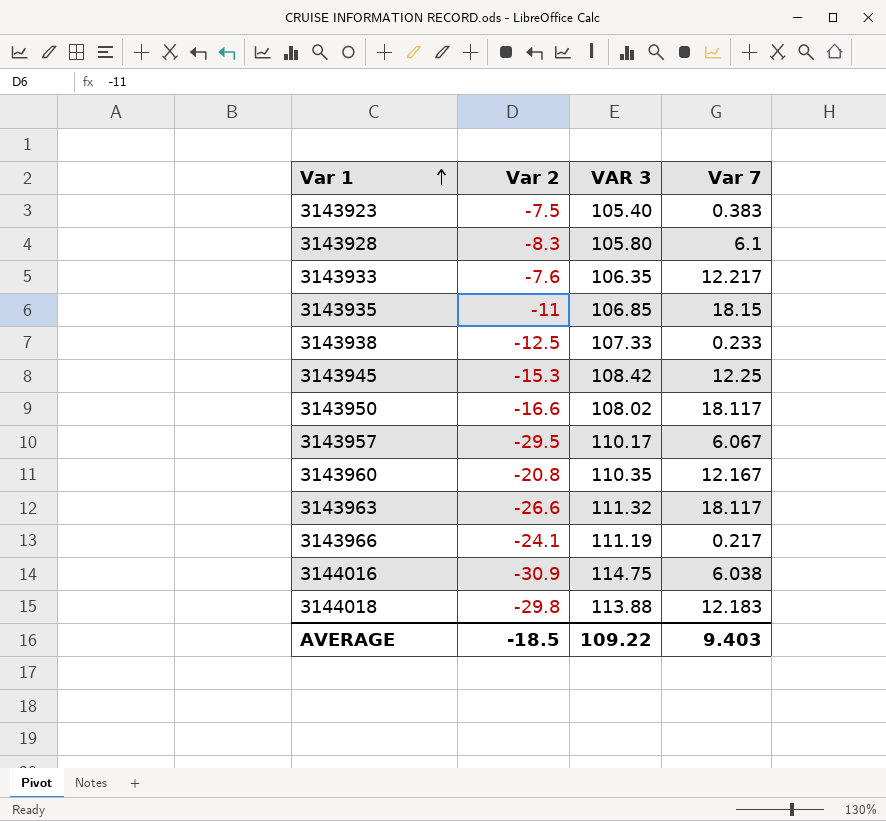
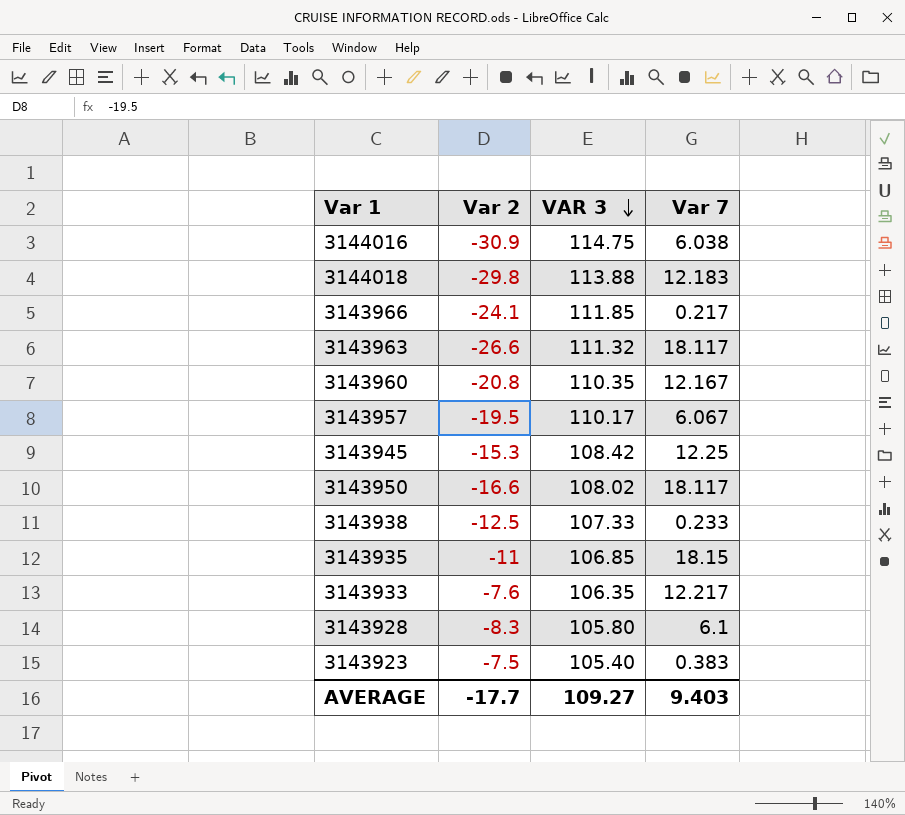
row order: Var 1 ascending -> VAR 3 descending
3143966 | VAR 3: 111.19 -> 111.85
3143957 | Var 2: -29.5 -> -19.5
AVERAGE | Var 2: -18.5 -> -17.7
AVERAGE | VAR 3: 109.22 -> 109.27

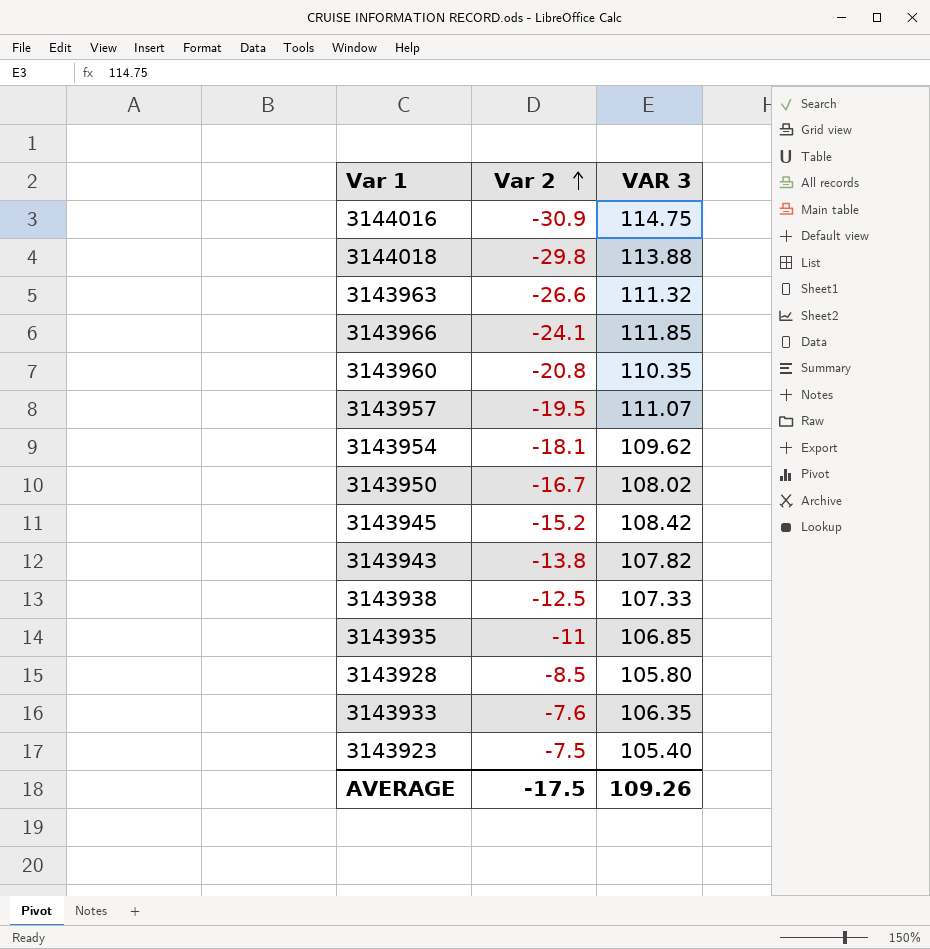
row order: VAR 3 descending -> Var 2 ascending
column Var 7 | position: 4 -> none
3143957 | VAR 3: 110.17 -> 111.07
row 3143954: none -> -18.1 | 109.62
3143950 | Var 2: -16.6 -> -16.7
3143945 | Var 2: -15.3 -> -15.2
row 3143943: none -> -13.8 | 107.82
3143928 | Var 2: -8.3 -> -8.5
AVERAGE | Var 2: -17.7 -> -17.5
AVERAGE | VAR 3: 109.27 -> 109.26

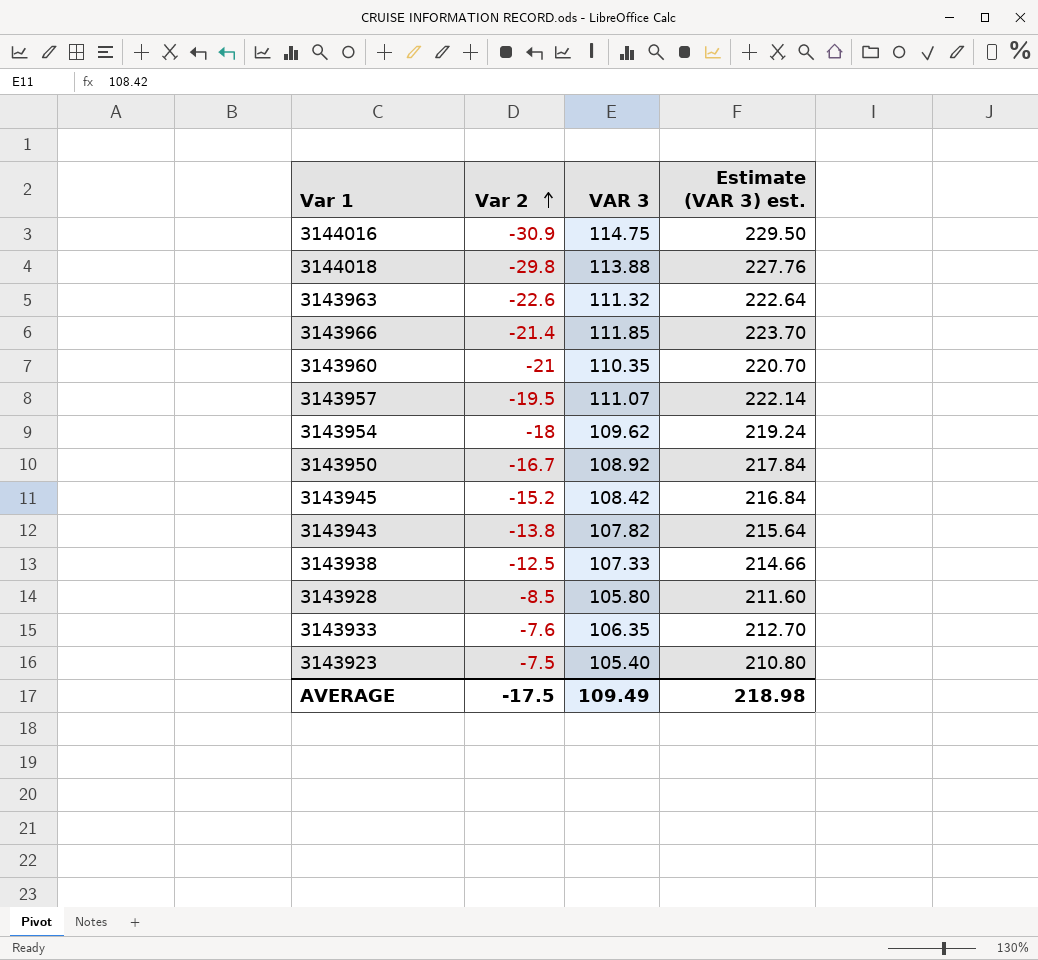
column Estimate (VAR 3) est. | formula: none -> [VAR 3] * 2
row 3143935: -11 | 106.85 -> none
3143963 | Var 2: -26.6 -> -22.6
3143966 | Var 2: -24.1 -> -21.4
3143960 | Var 2: -20.8 -> -21
3143954 | Var 2: -18.1 -> -18
3143950 | VAR 3: 108.02 -> 108.92
AVERAGE | VAR 3: 109.26 -> 109.49

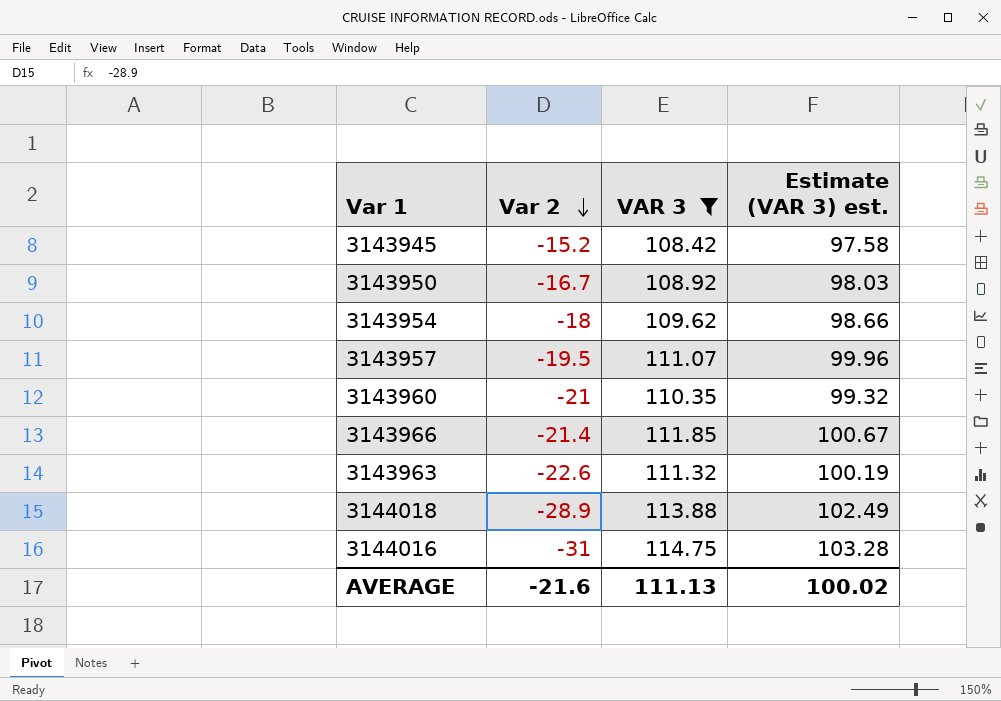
filter: none -> VAR 3 >= 108.42
row order: Var 2 ascending -> Var 2 descending
column Estimate (VAR 3) est. | formula: [VAR 3] * 2 -> [VAR 3] * 0.9
3144018 | Var 2: -29.8 -> -28.9
3144016 | Var 2: -30.9 -> -31
AVERAGE | Var 2: -17.5 -> -21.6
AVERAGE | VAR 3: 109.49 -> 111.13
AVERAGE | Estimate (VAR 3) est.: 218.98 -> 100.02

